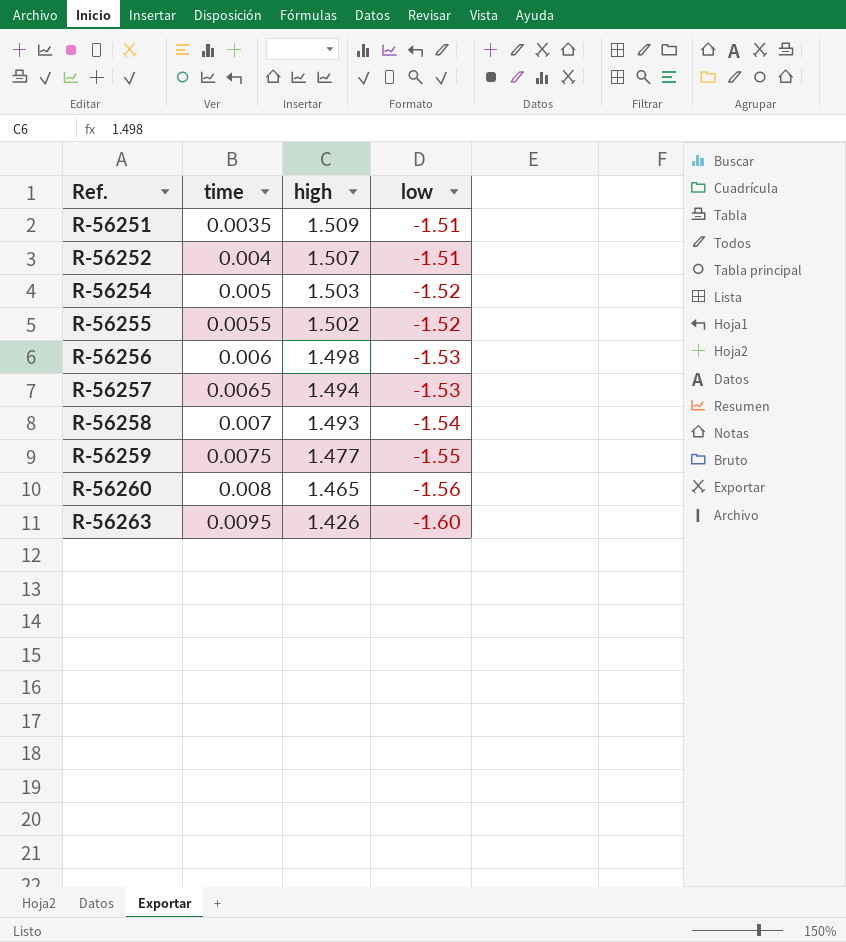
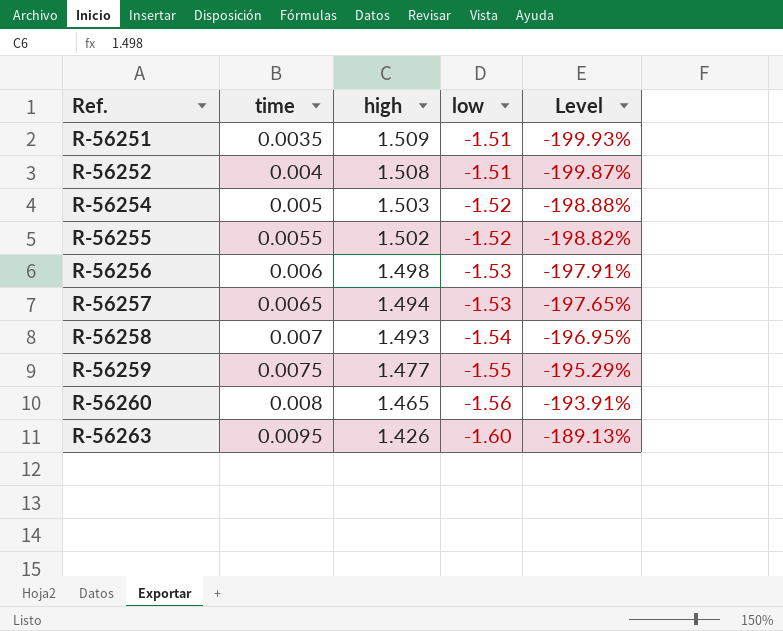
column Level | formula: none -> ([high] - [low]) / [low]
R-56252 | high: 1.507 -> 1.508

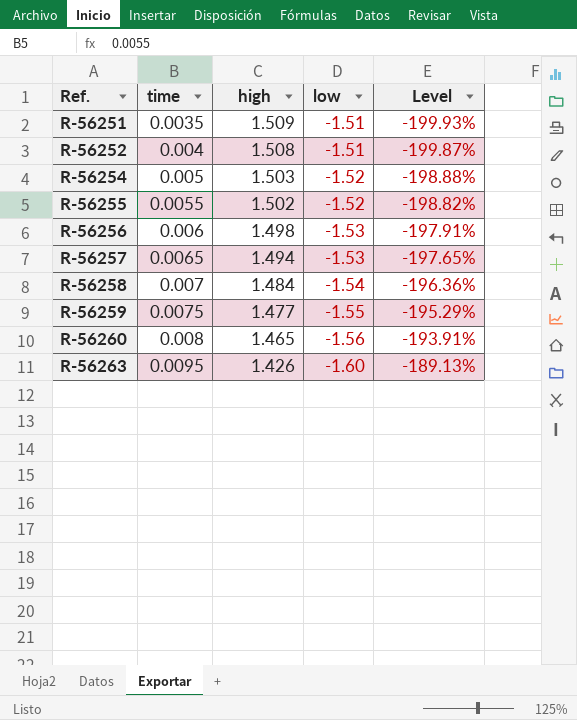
R-56258 | high: 1.493 -> 1.484
R-56258 | Level: -196.95% -> -196.36%

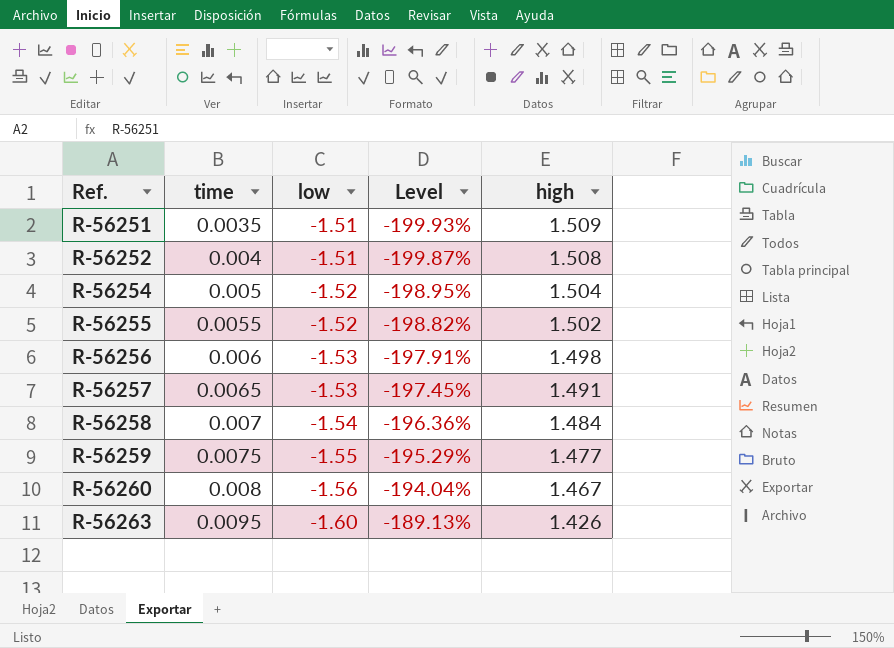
column high | position: 3 -> 5
R-56254 | Level: -198.88% -> -198.95%
R-56254 | high: 1.503 -> 1.504
R-56257 | Level: -197.65% -> -197.45%
R-56257 | high: 1.494 -> 1.491
R-56260 | Level: -193.91% -> -194.04%
R-56260 | high: 1.465 -> 1.467

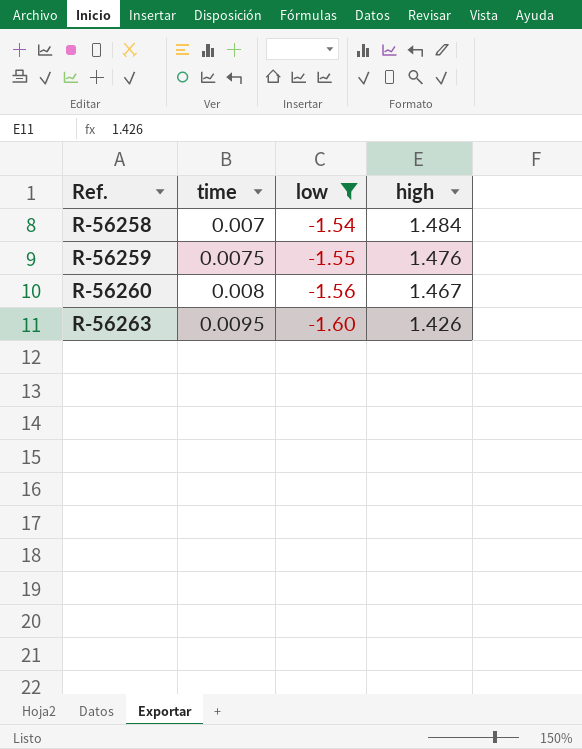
filter: none -> low <= -1.54
column Level | formula: ([high] - [low]) / [low] -> none
R-56259 | high: 1.477 -> 1.476

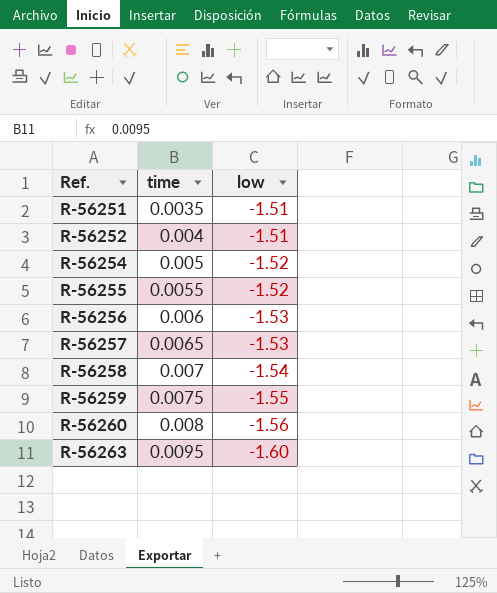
filter: low <= -1.54 -> none
column high | position: 4 -> none

